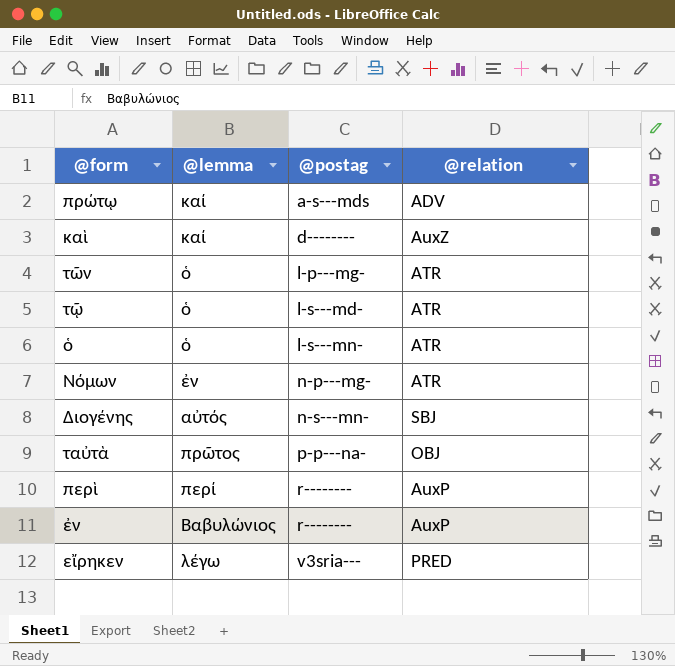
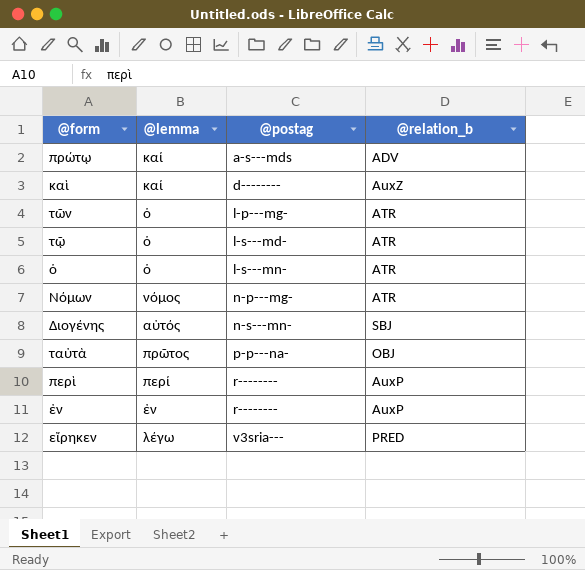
column name: @relation -> @relation_b
Νόμων | @lemma: ἐν -> νόμος
ἐν | @lemma: Βαβυλώνιος -> ἐν

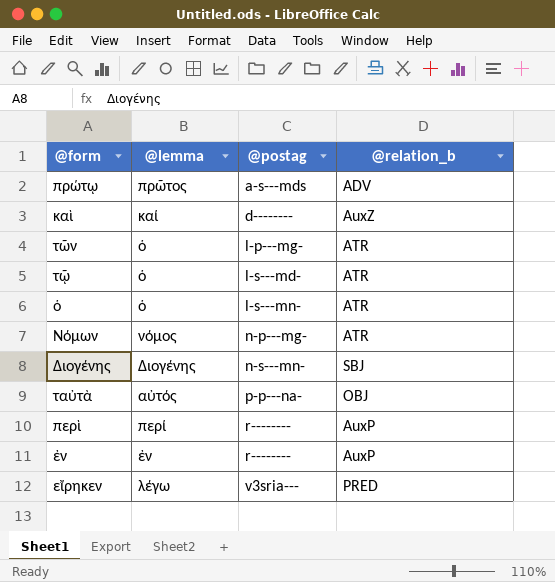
πρώτῳ | @lemma: καί -> πρῶτος
Διογένης | @lemma: αὐτός -> Διογένης
ταὐτὰ | @lemma: πρῶτος -> αὐτός

